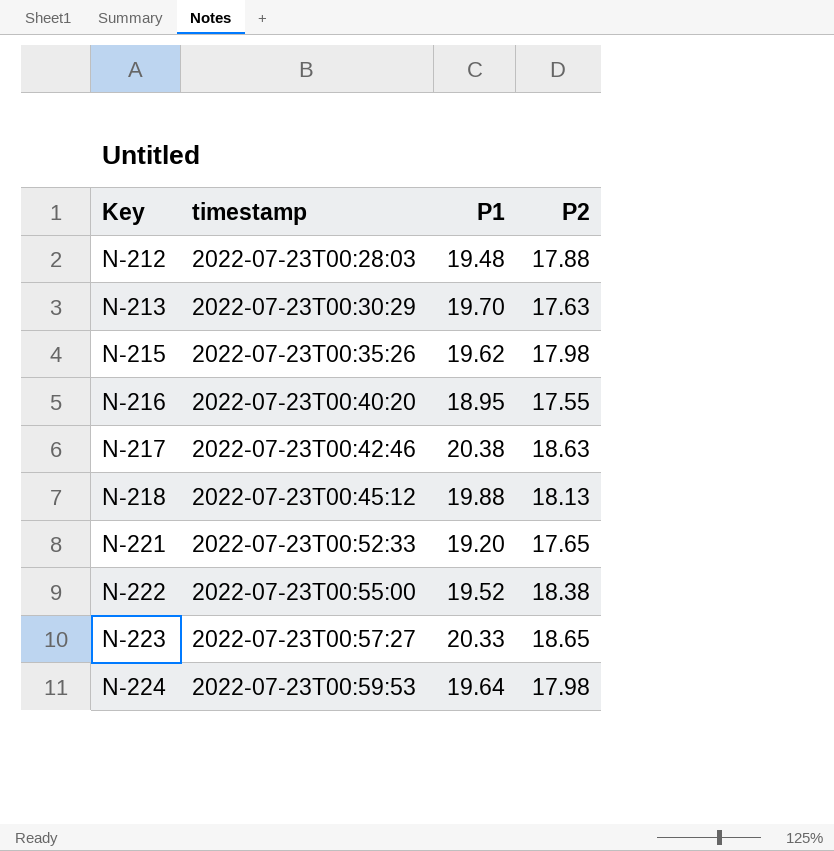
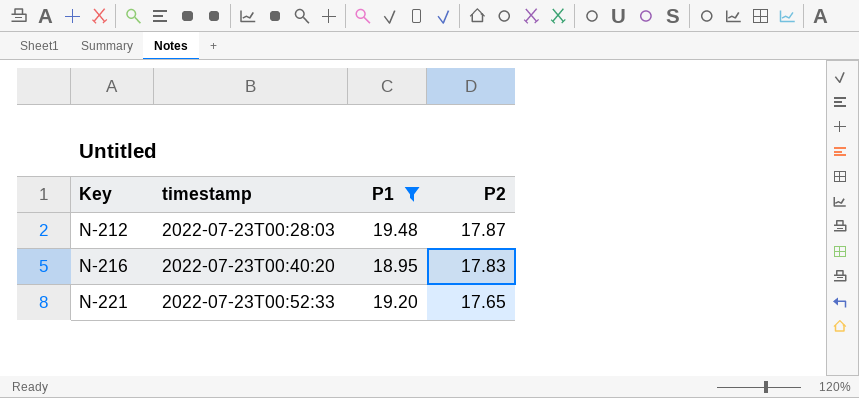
filter: none -> P1 <= 19.48
N-212 | P2: 17.88 -> 17.87
N-216 | P2: 17.55 -> 17.83

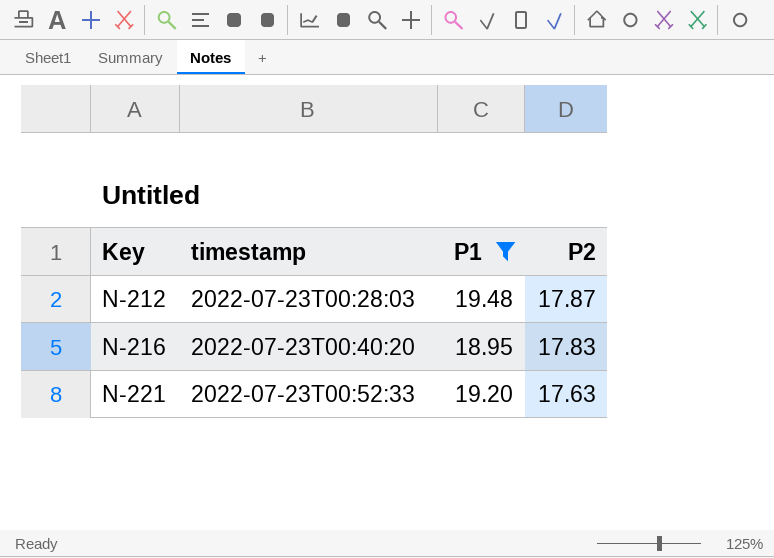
N-221 | P2: 17.65 -> 17.63

